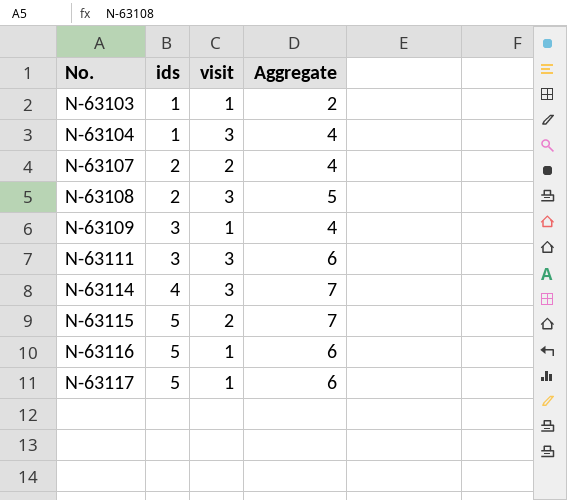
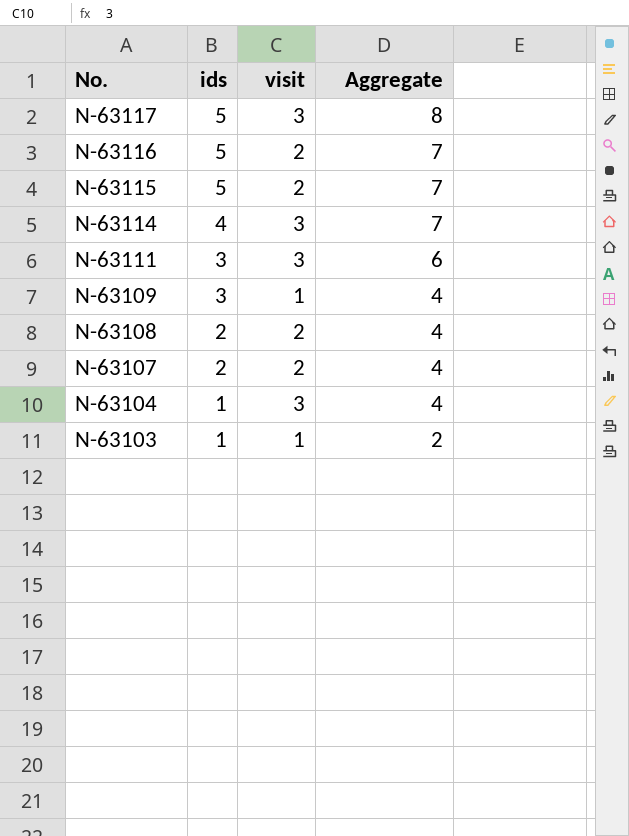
row order: No. ascending -> No. descending
N-63117 | visit: 1 -> 3
N-63117 | Aggregate: 6 -> 8
N-63116 | visit: 1 -> 2
N-63116 | Aggregate: 6 -> 7
N-63108 | visit: 3 -> 2
N-63108 | Aggregate: 5 -> 4

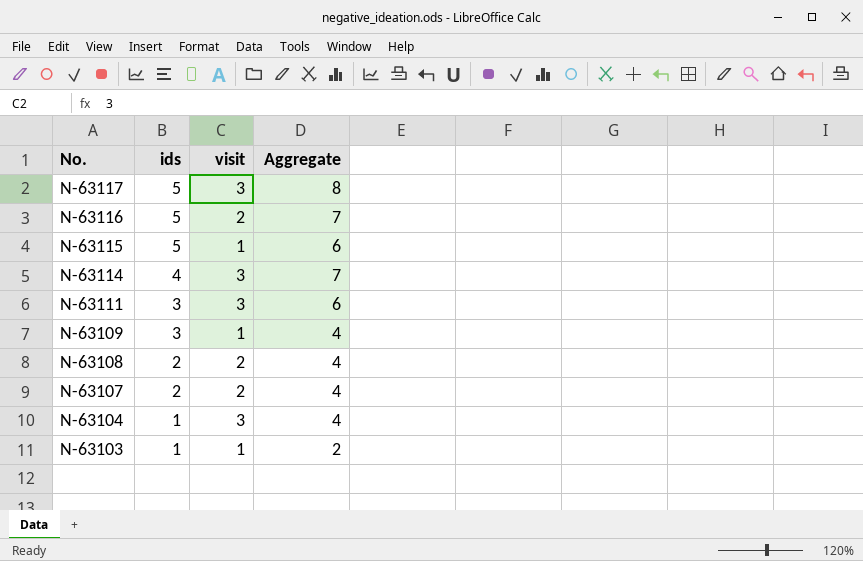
N-63115 | visit: 2 -> 1
N-63115 | Aggregate: 7 -> 6

